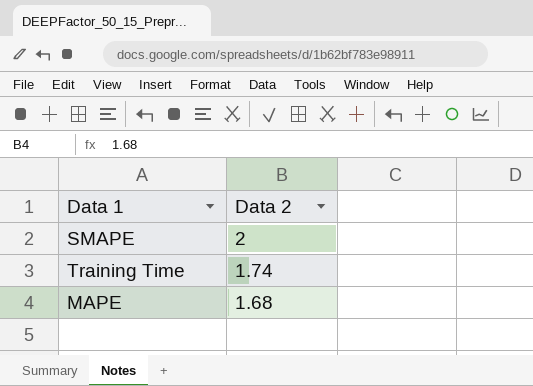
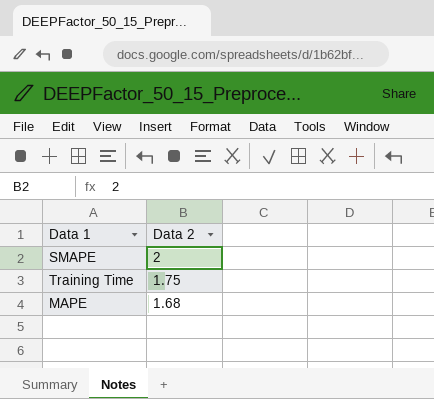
Training Time | Data 2: 1.74 -> 1.75

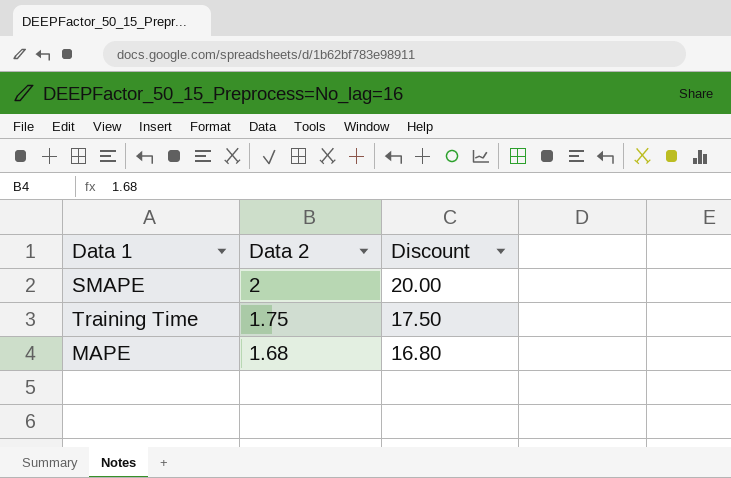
column Discount | formula: none -> [Data 2] * 10

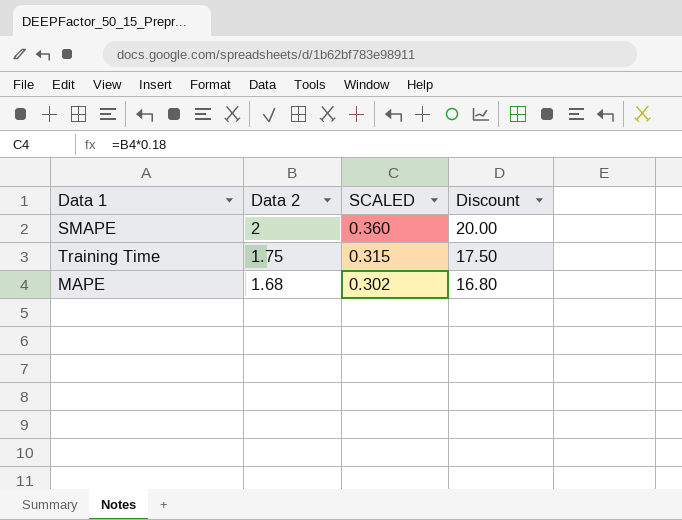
column SCALED | formula: none -> [Data 2] * 0.18

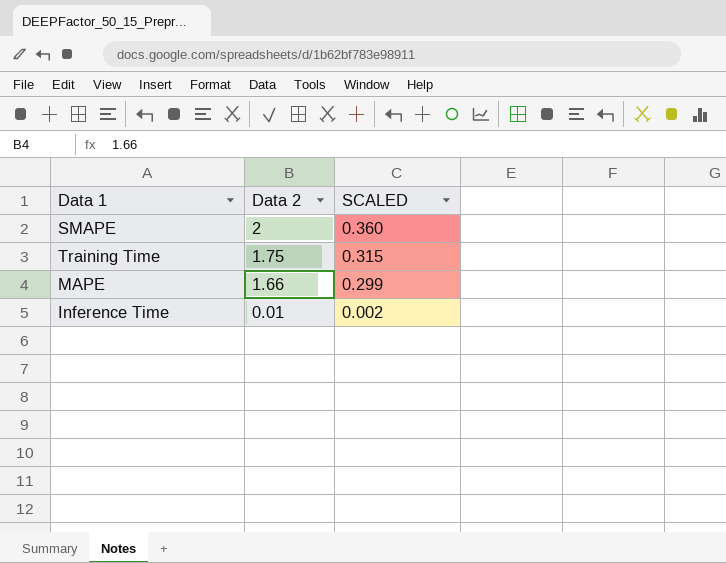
column Discount | formula: [Data 2] * 10 -> none
MAPE | Data 2: 1.68 -> 1.66
MAPE | SCALED: 0.302 -> 0.299
row Inference Time: none -> 0.01 | 0.002

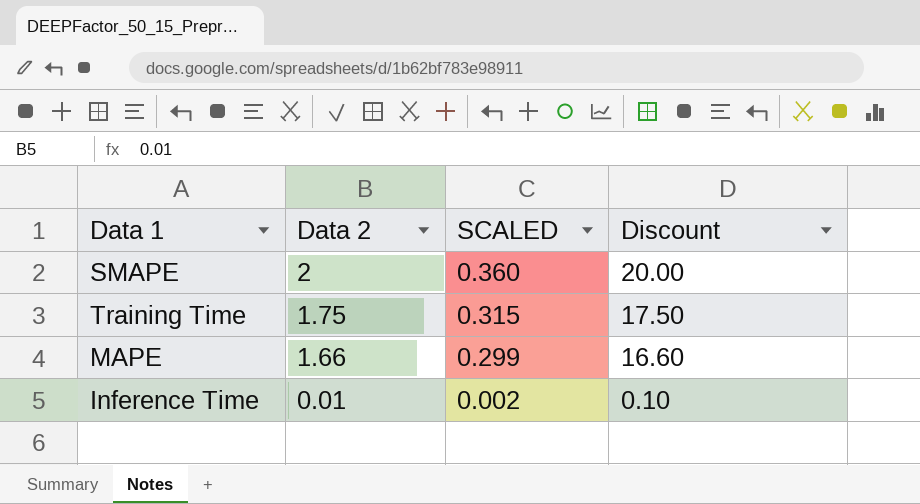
column Discount | formula: none -> [Data 2] * 10

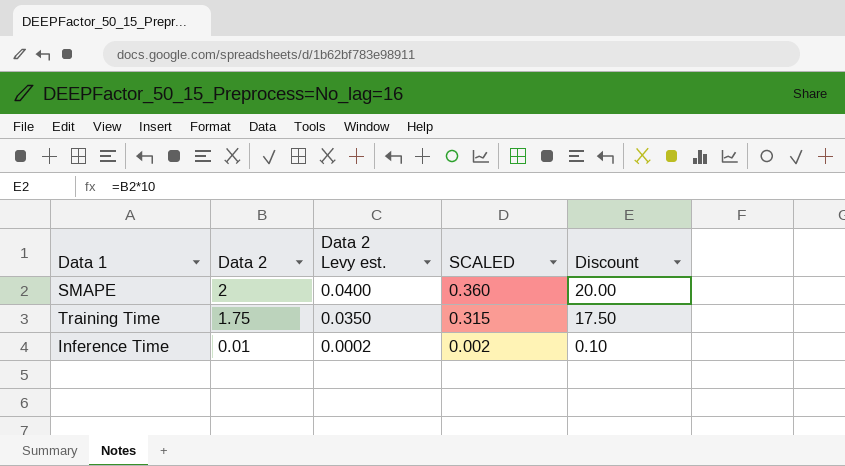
column Data 2 Levy est. | formula: none -> [Data 2] * 0.02
row MAPE: 1.66 | 0.299 | 16.60 -> none

